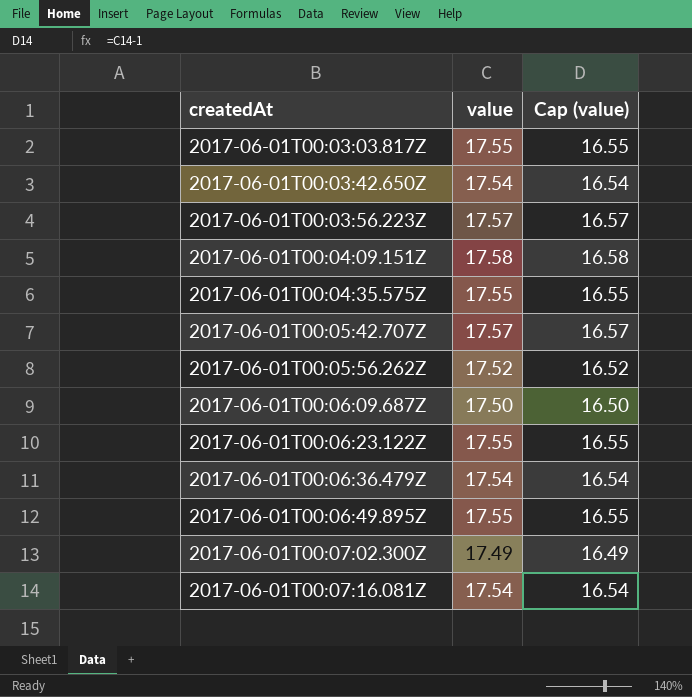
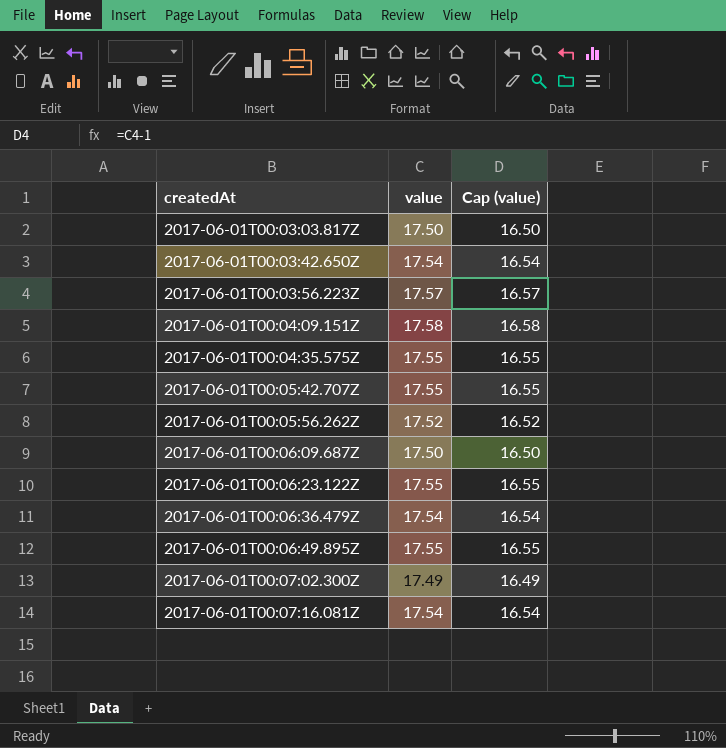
2017-06-01T00:03:03.817Z | value: 17.55 -> 17.50
2017-06-01T00:03:03.817Z | Cap (value): 16.55 -> 16.50
2017-06-01T00:05:42.707Z | value: 17.57 -> 17.55
2017-06-01T00:05:42.707Z | Cap (value): 16.57 -> 16.55

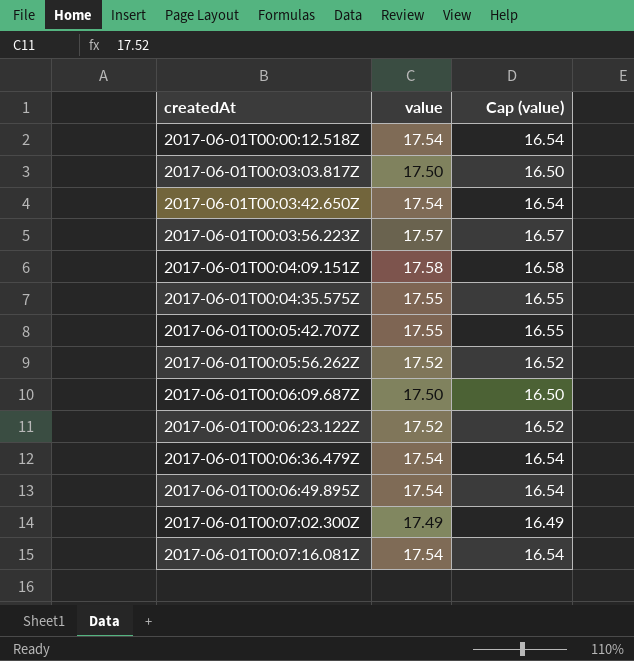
row 2017-06-01T00:00:12.518Z: none -> 17.54 | 16.54
2017-06-01T00:06:23.122Z | value: 17.55 -> 17.52
2017-06-01T00:06:23.122Z | Cap (value): 16.55 -> 16.52
2017-06-01T00:06:49.895Z | value: 17.55 -> 17.54
2017-06-01T00:06:49.895Z | Cap (value): 16.55 -> 16.54

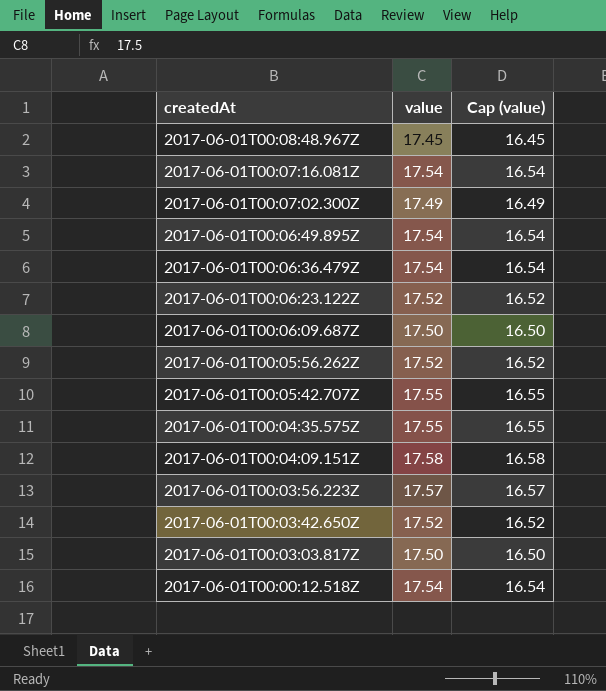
row order: createdAt ascending -> createdAt descending
row 2017-06-01T00:08:48.967Z: none -> 17.45 | 16.45
2017-06-01T00:03:42.650Z | value: 17.54 -> 17.52
2017-06-01T00:03:42.650Z | Cap (value): 16.54 -> 16.52

